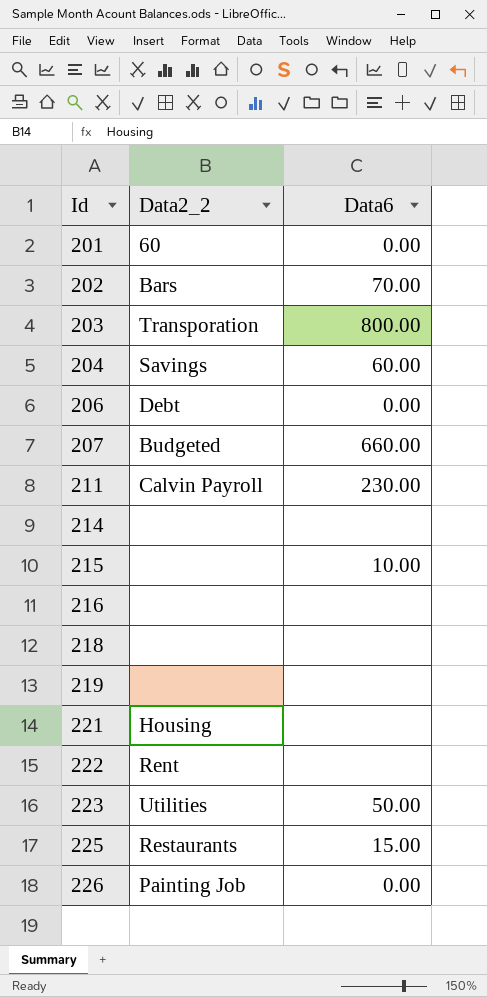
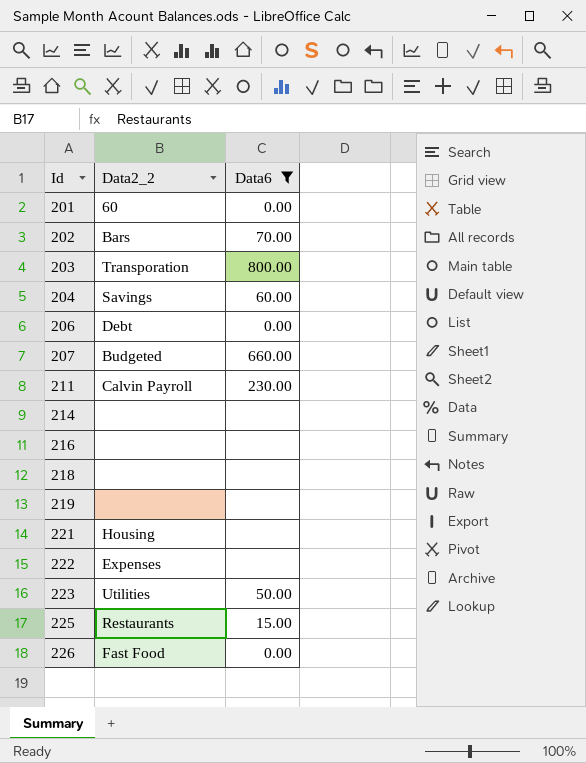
filter: none -> Data6 != 10.00
222 | Data2_2: Rent -> Expenses
226 | Data2_2: Painting Job -> Fast Food

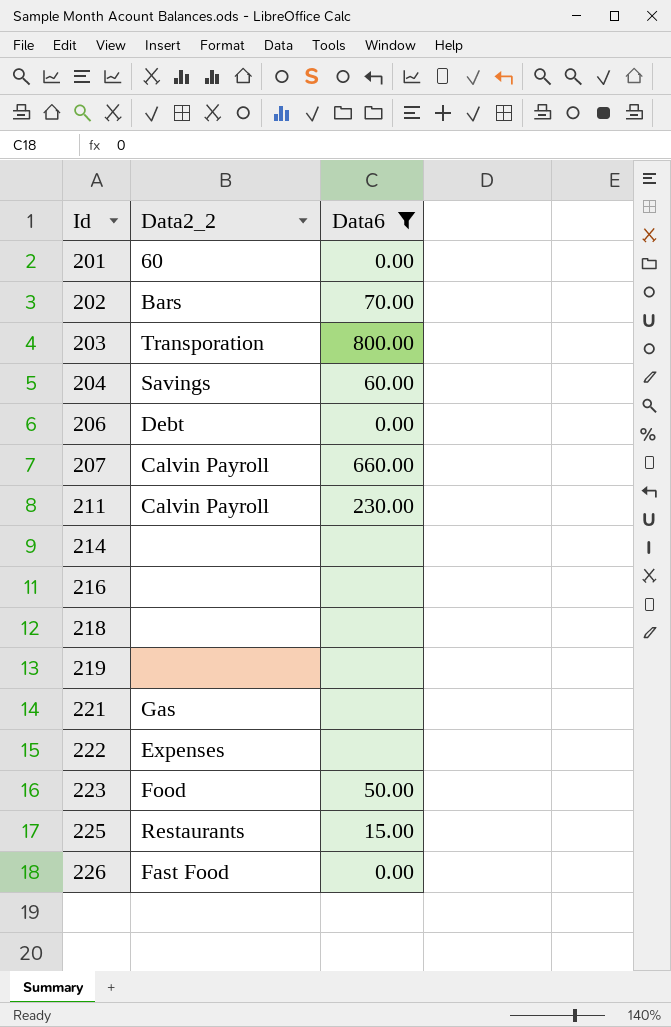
207 | Data2_2: Budgeted -> Calvin Payroll
221 | Data2_2: Housing -> Gas
223 | Data2_2: Utilities -> Food

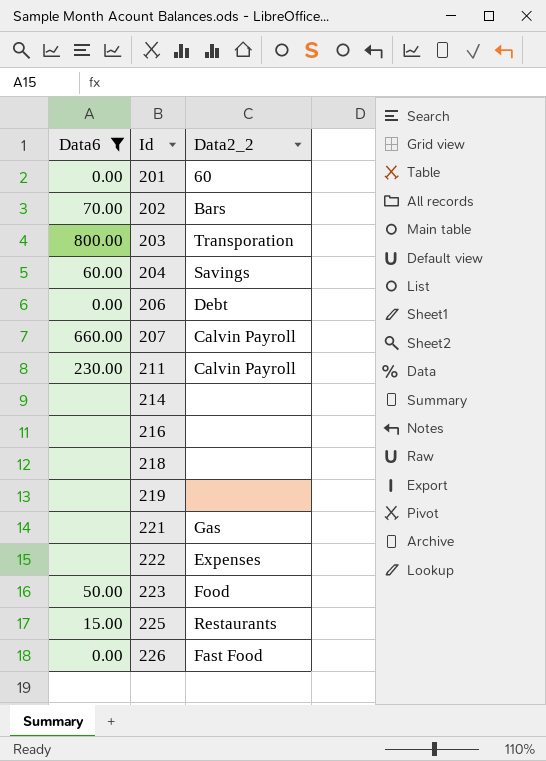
column Data6 | position: 3 -> 1

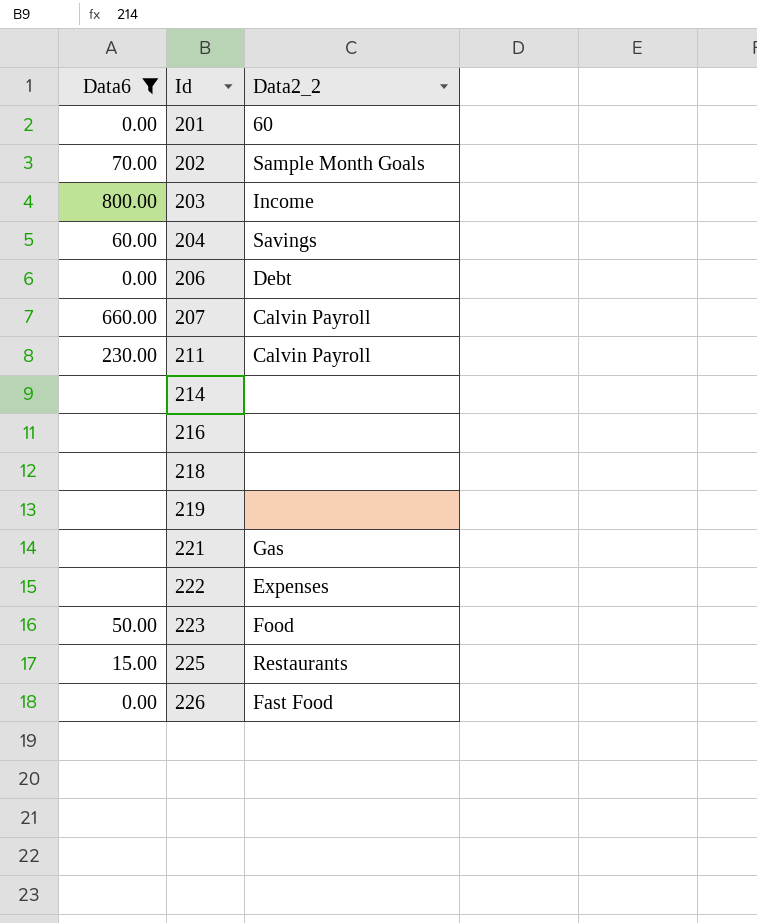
202 | Data2_2: Bars -> Sample Month Goals
203 | Data2_2: Transporation -> Income

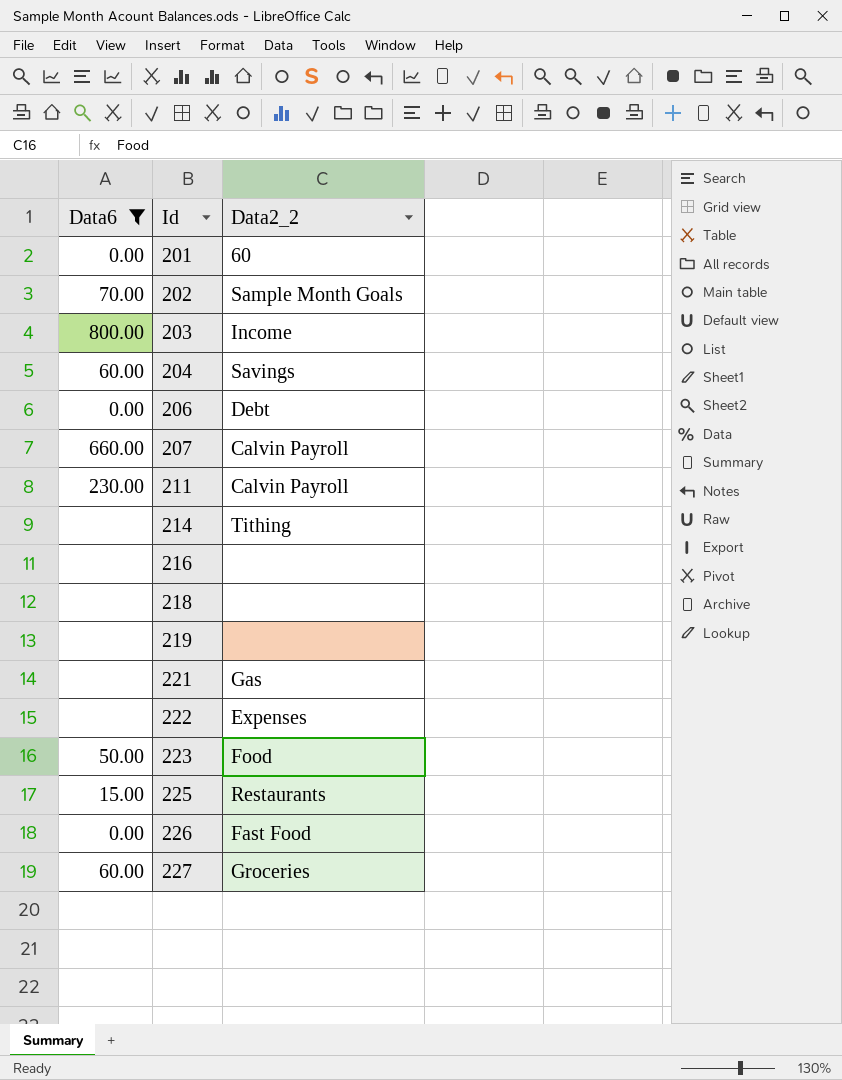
214 | Data2_2: none -> Tithing
row 227: none -> 60.00 | Groceries

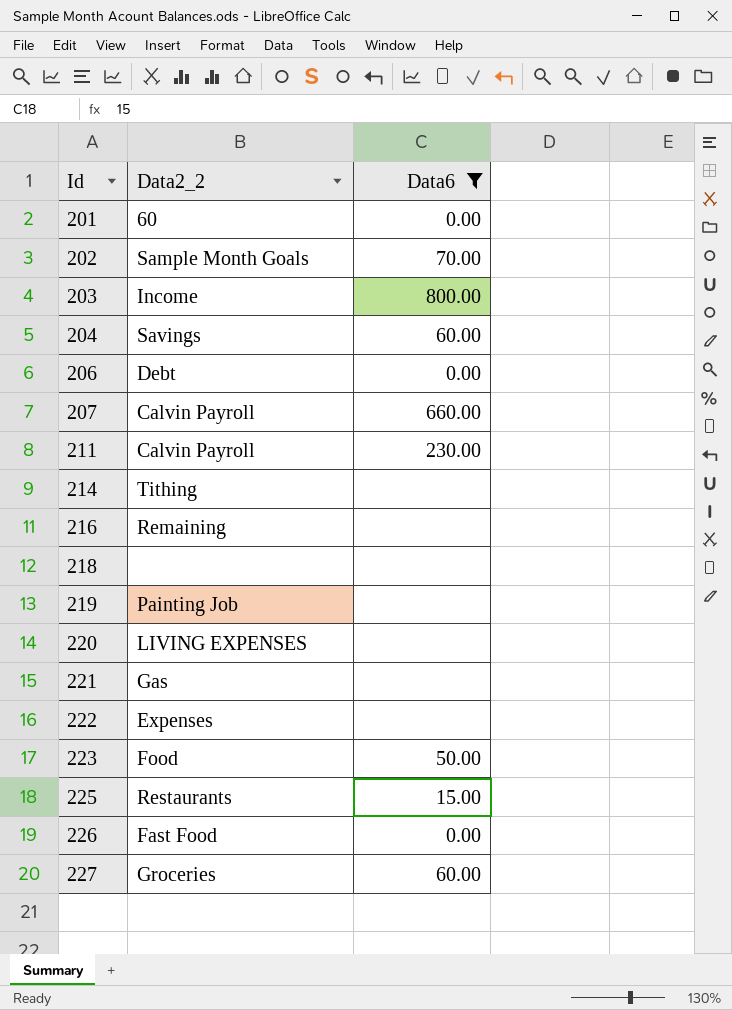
column Data6 | position: 1 -> 3
216 | Data2_2: none -> Remaining
219 | Data2_2: none -> Painting Job
row 220: none -> LIVING EXPENSES | none

